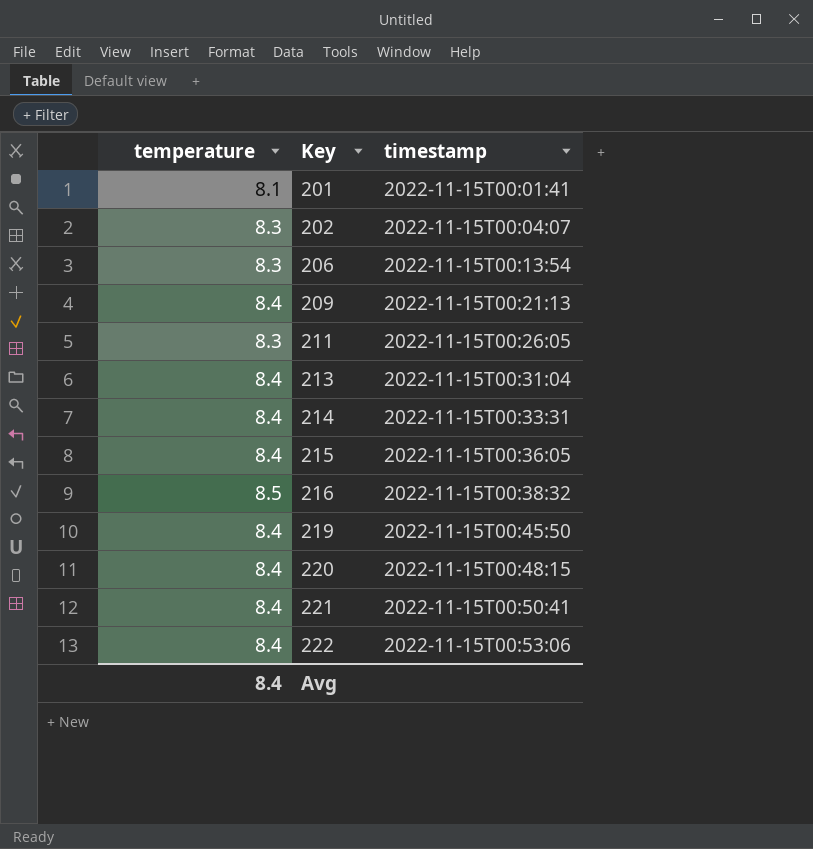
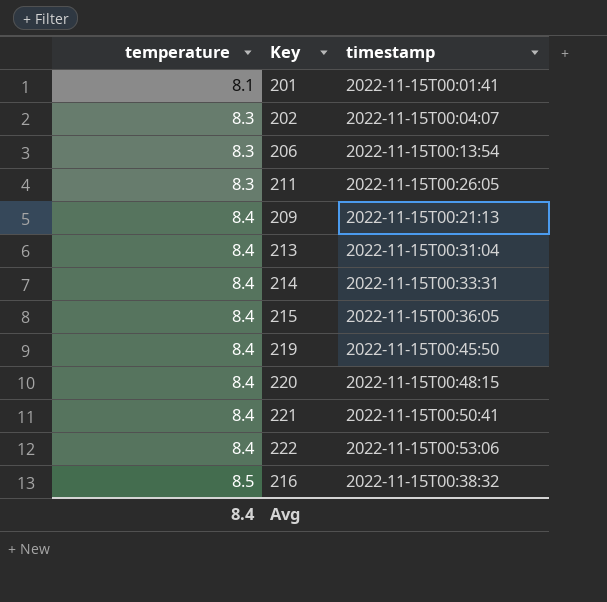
row order: Key ascending -> temperature ascending

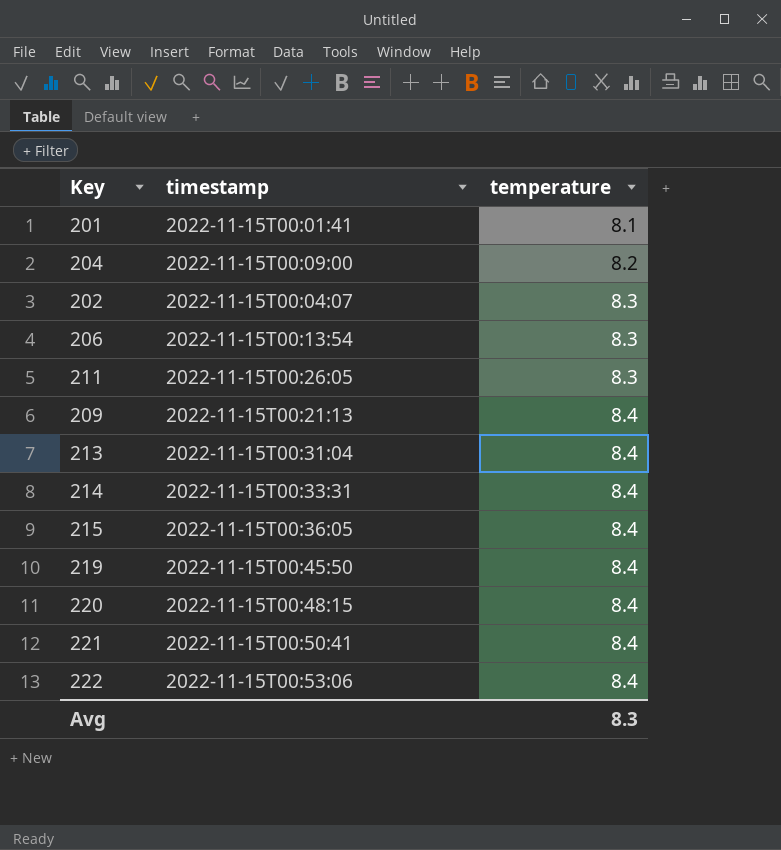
column temperature | position: 1 -> 3
row 216: 8.5 | 2022-11-15T00:38:32 -> none
row 204: none -> 2022-11-15T00:09:00 | 8.2
Avg | temperature: 8.4 -> 8.3

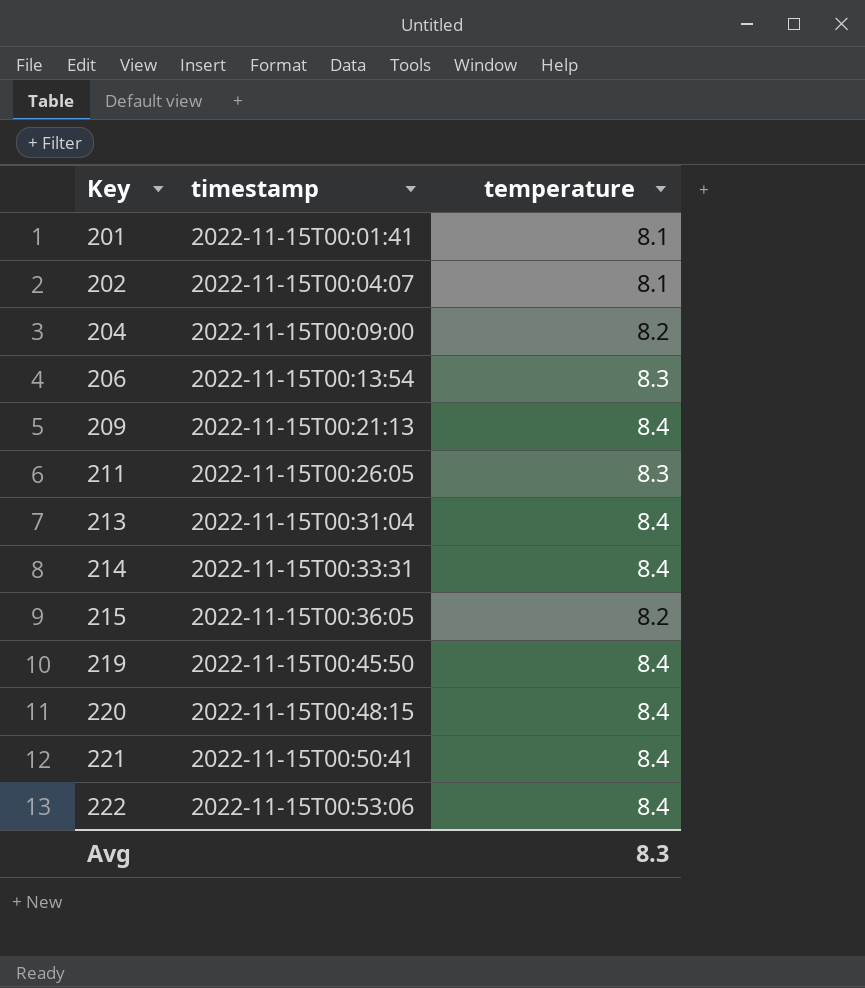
row order: temperature ascending -> Key ascending
202 | temperature: 8.3 -> 8.1
215 | temperature: 8.4 -> 8.2

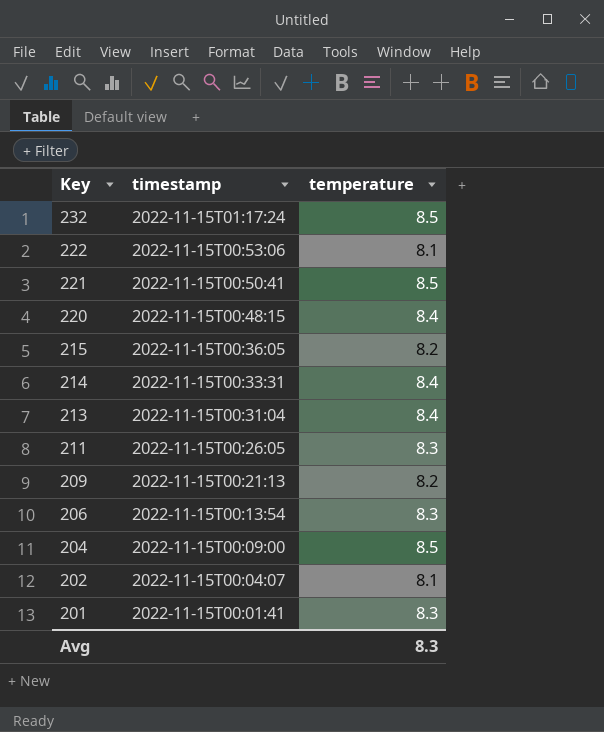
row order: Key ascending -> Key descending
row 219: 2022-11-15T00:45:50 | 8.4 -> none
row 232: none -> 2022-11-15T01:17:24 | 8.5
222 | temperature: 8.4 -> 8.1
221 | temperature: 8.4 -> 8.5
209 | temperature: 8.4 -> 8.2
204 | temperature: 8.2 -> 8.5
201 | temperature: 8.1 -> 8.3

